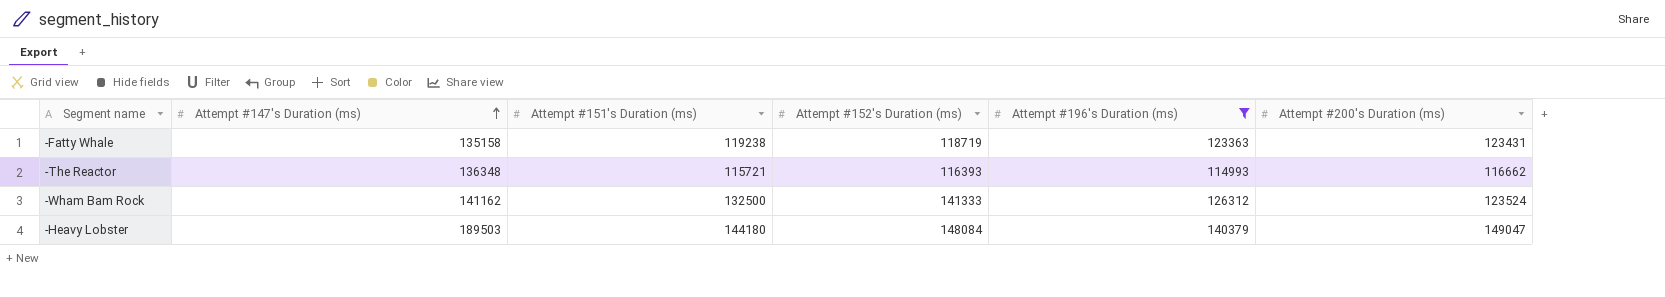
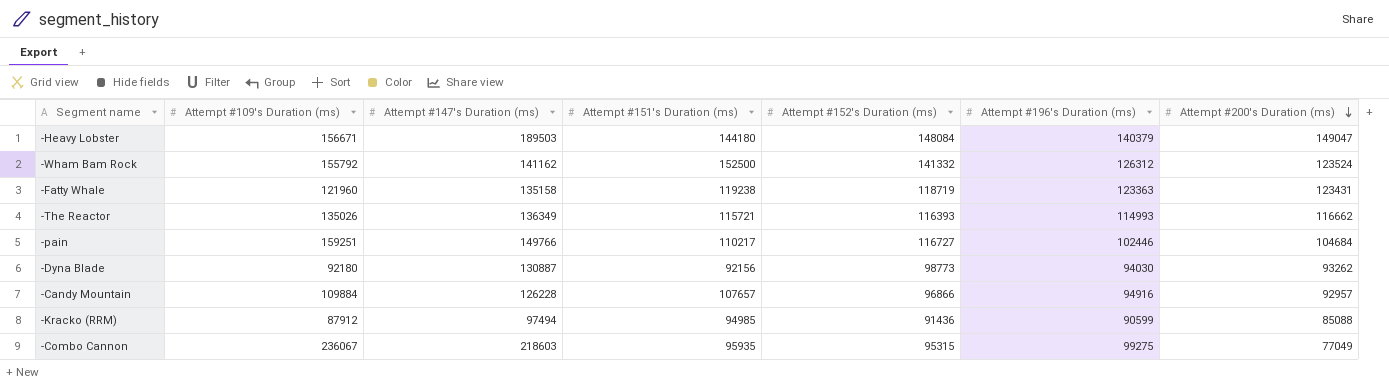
filter: Attempt #196's Duration (ms) >= 114993 -> none
row order: Attempt #147's Duration (ms) ascending -> Attempt #200's Duration (ms) descending
column Attempt #109's Duration (ms) | position: none -> 2
-Wham Bam Rock | Attempt #151's Duration (ms): 132500 -> 152500
-Wham Bam Rock | Attempt #152's Duration (ms): 141333 -> 141332
-The Reactor | Attempt #147's Duration (ms): 136348 -> 136349

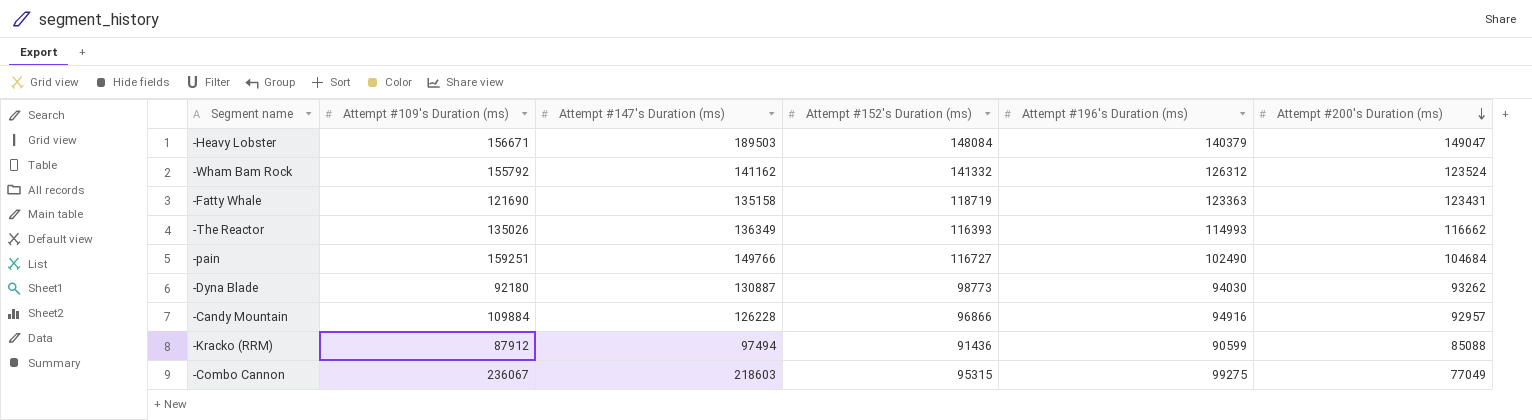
column Attempt #151's Duration (ms) | position: 4 -> none
-Fatty Whale | Attempt #109's Duration (ms): 121960 -> 121690
-pain | Attempt #196's Duration (ms): 102446 -> 102490

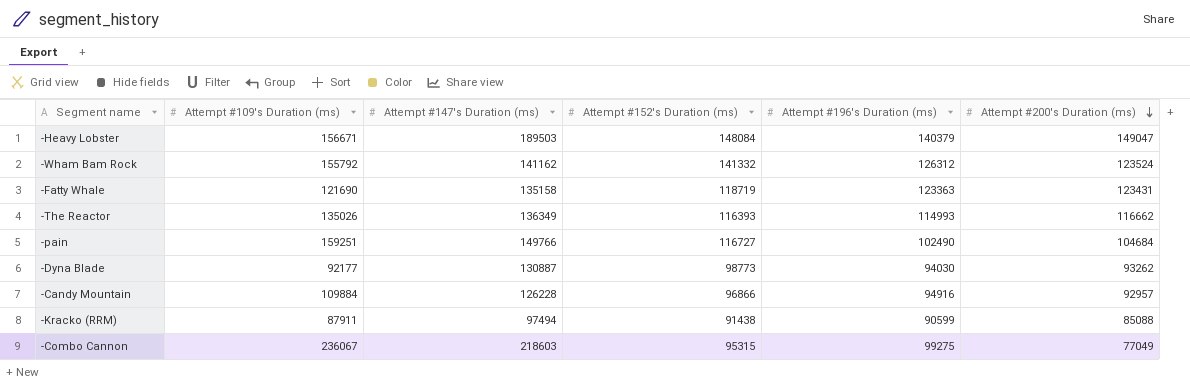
-Dyna Blade | Attempt #109's Duration (ms): 92180 -> 92177
-Kracko (RRM) | Attempt #109's Duration (ms): 87912 -> 87911
-Kracko (RRM) | Attempt #152's Duration (ms): 91436 -> 91438

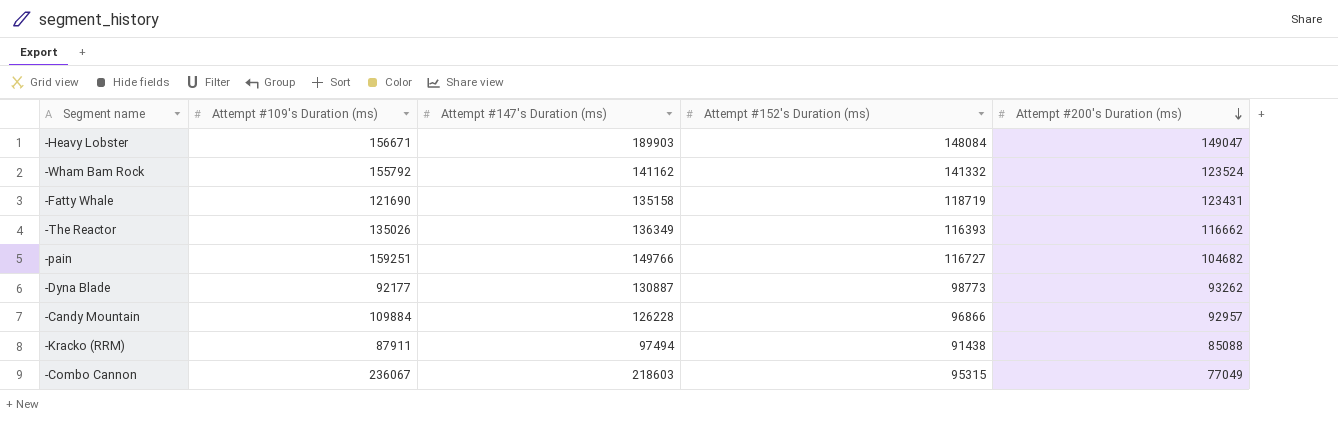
column Attempt #196's Duration (ms) | position: 5 -> none
-Heavy Lobster | Attempt #147's Duration (ms): 189503 -> 189903
-pain | Attempt #200's Duration (ms): 104684 -> 104682

